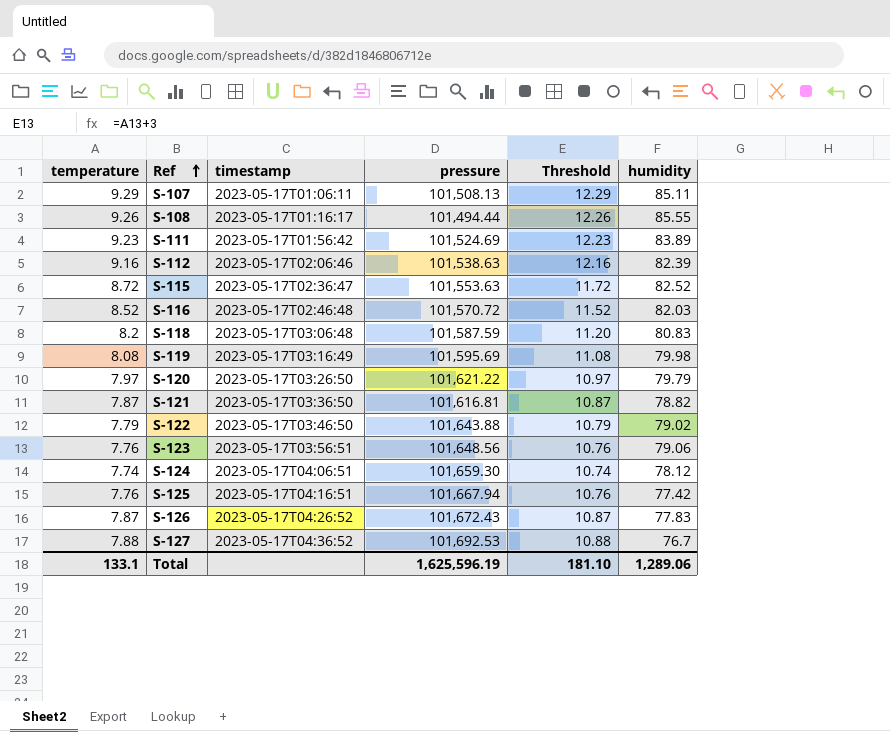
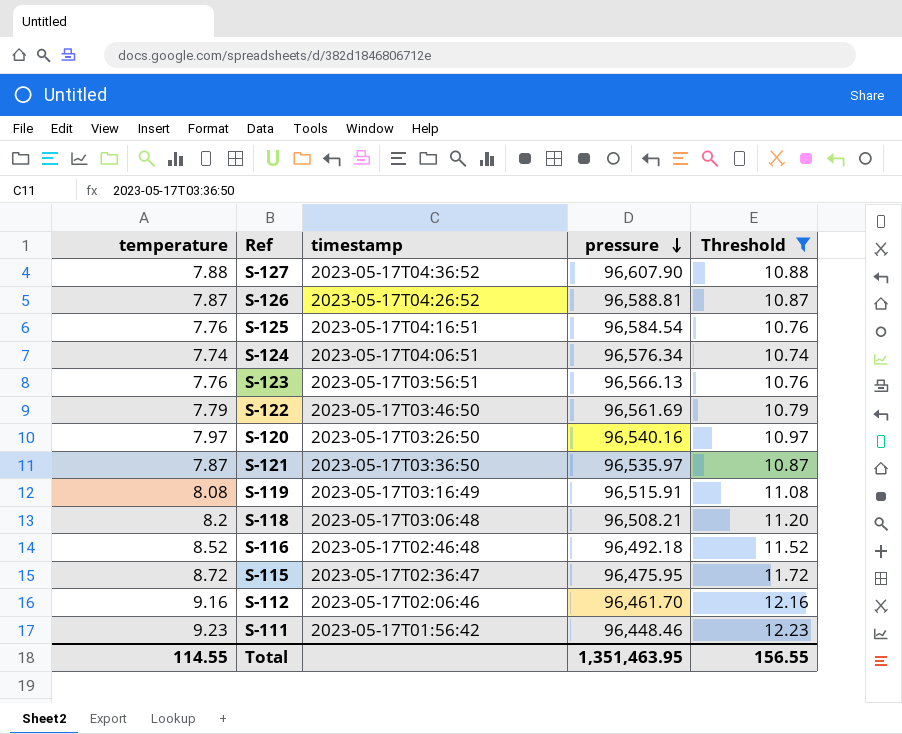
filter: none -> Threshold <= 12.23
row order: Ref ascending -> pressure descending
column humidity | position: 6 -> none
S-127 | pressure: 101,692.53 -> 96,607.90
S-126 | pressure: 101,672.43 -> 96,588.81
S-125 | pressure: 101,667.94 -> 96,584.54
S-124 | pressure: 101,659.30 -> 96,576.34
S-123 | pressure: 101,648.56 -> 96,566.13
S-122 | pressure: 101,643.88 -> 96,561.69
S-120 | pressure: 101,621.22 -> 96,540.16
S-121 | pressure: 101,616.81 -> 96,535.97
S-119 | pressure: 101,595.69 -> 96,515.91
S-118 | pressure: 101,587.59 -> 96,508.21
S-116 | pressure: 101,570.72 -> 96,492.18
S-115 | pressure: 101,553.63 -> 96,475.95
S-112 | pressure: 101,538.63 -> 96,461.70
S-111 | pressure: 101,524.69 -> 96,448.46
Total | temperature: 133.1 -> 114.55
Total | pressure: 1,625,596.19 -> 1,351,463.95
Total | Threshold: 181.10 -> 156.55

